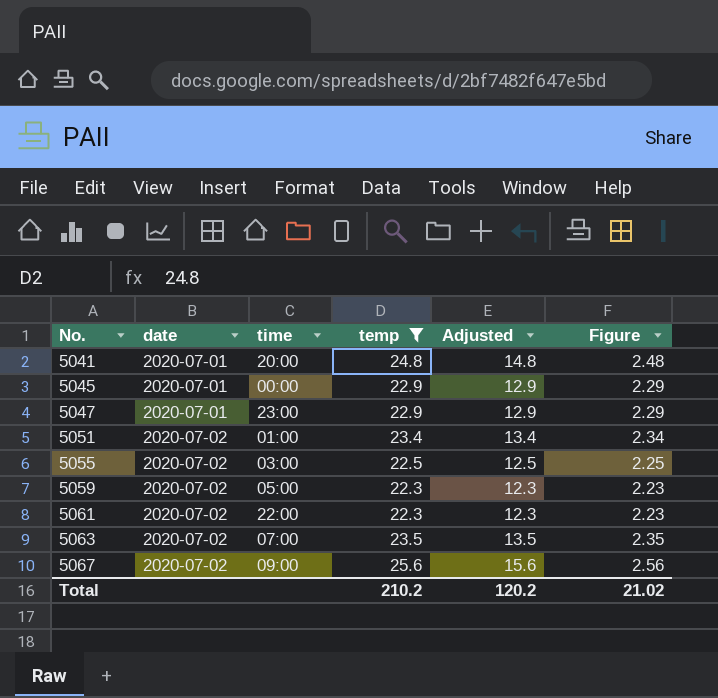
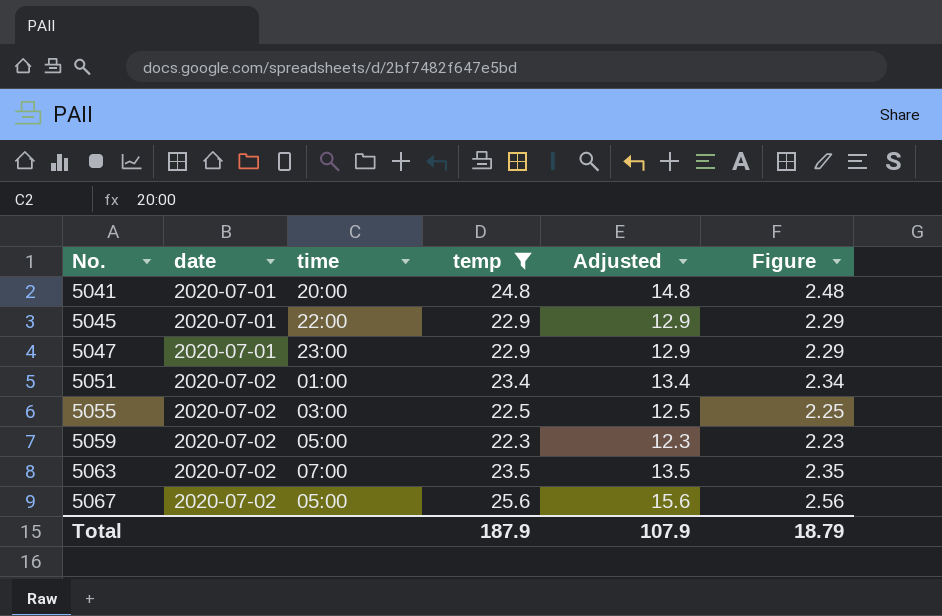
row 5061: 2020-07-02 | 22:00 | 22.3 | 12.3 | 2.23 -> none
5045 | time: 00:00 -> 22:00
5067 | time: 09:00 -> 05:00
Total | temp: 210.2 -> 187.9
Total | Adjusted: 120.2 -> 107.9
Total | Figure: 21.02 -> 18.79

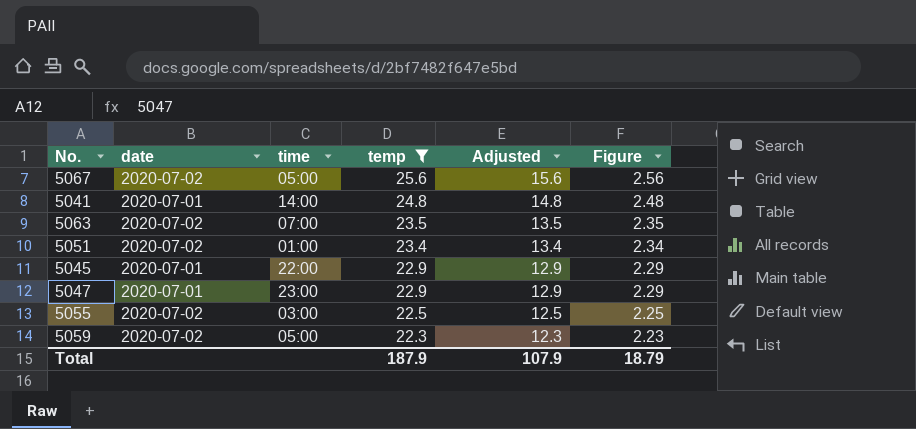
row order: No. ascending -> temp descending
5041 | time: 20:00 -> 14:00

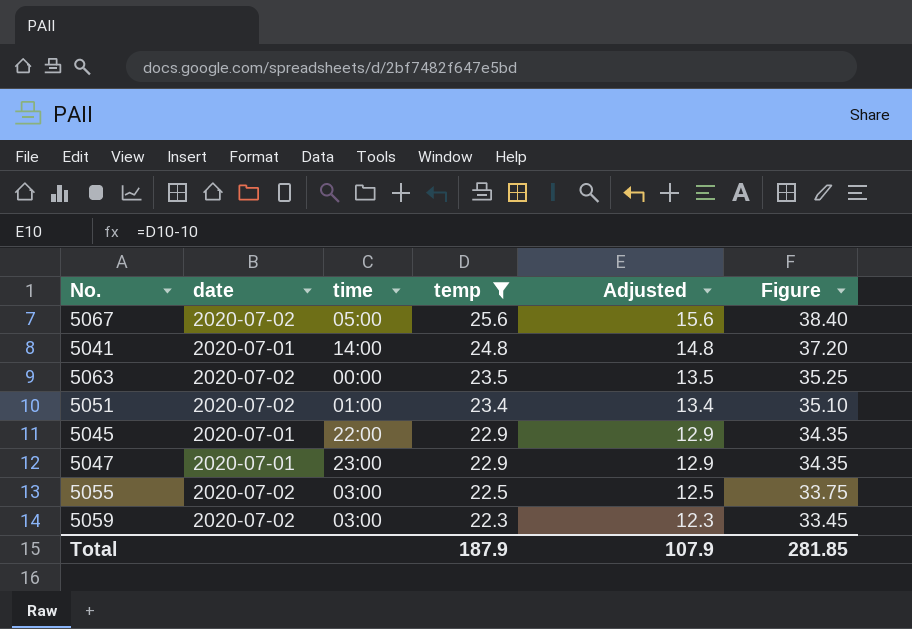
column Figure | formula: [temp] * 0.1 -> [temp] * 1.5
5063 | time: 07:00 -> 00:00
5059 | time: 05:00 -> 03:00
Total | Figure: 18.79 -> 281.85

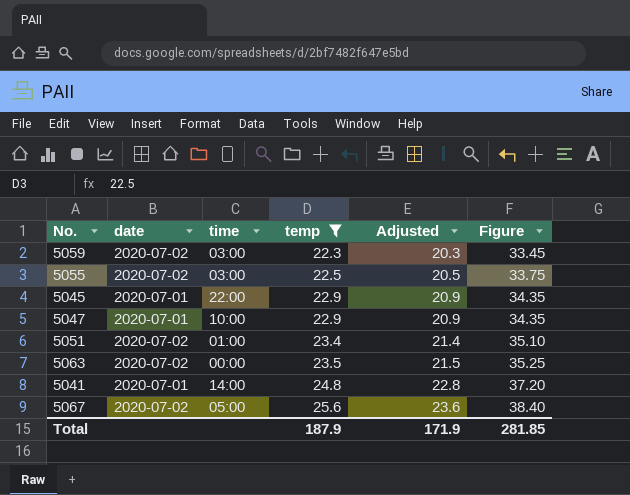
row order: temp descending -> temp ascending
column Adjusted | formula: [temp] - 10 -> [temp] - 2
5047 | time: 23:00 -> 10:00
Total | Adjusted: 107.9 -> 171.9

